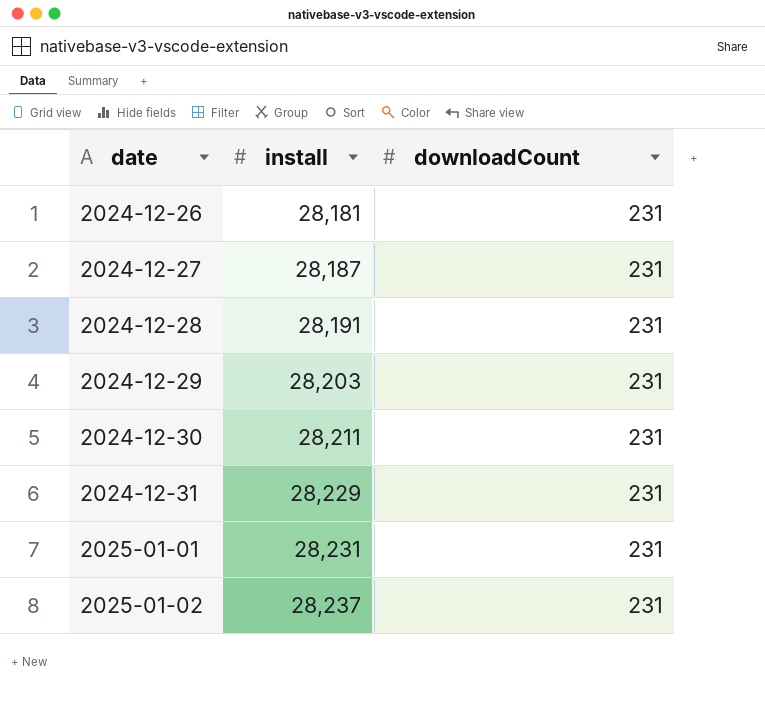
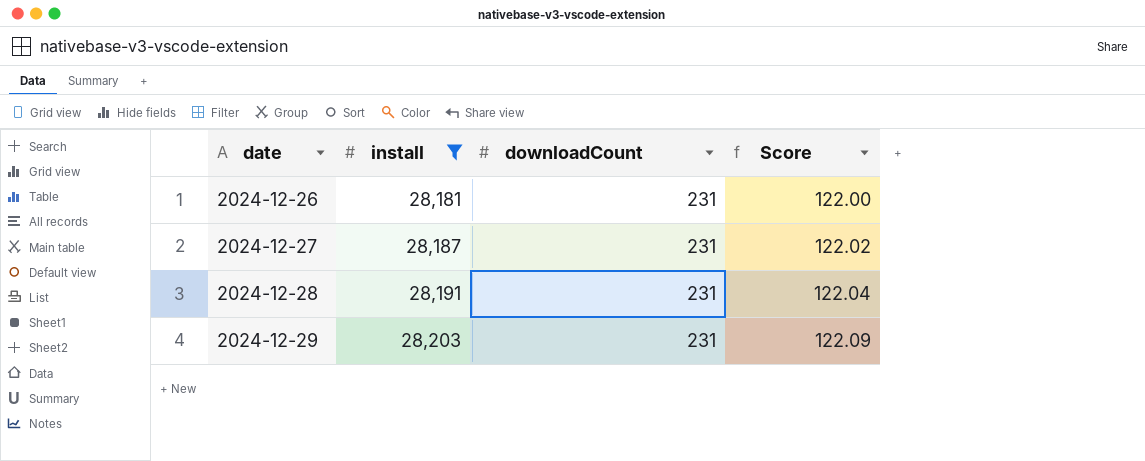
filter: none -> install <= 28,203
column Score | formula: none -> [install] / [downloadCount]

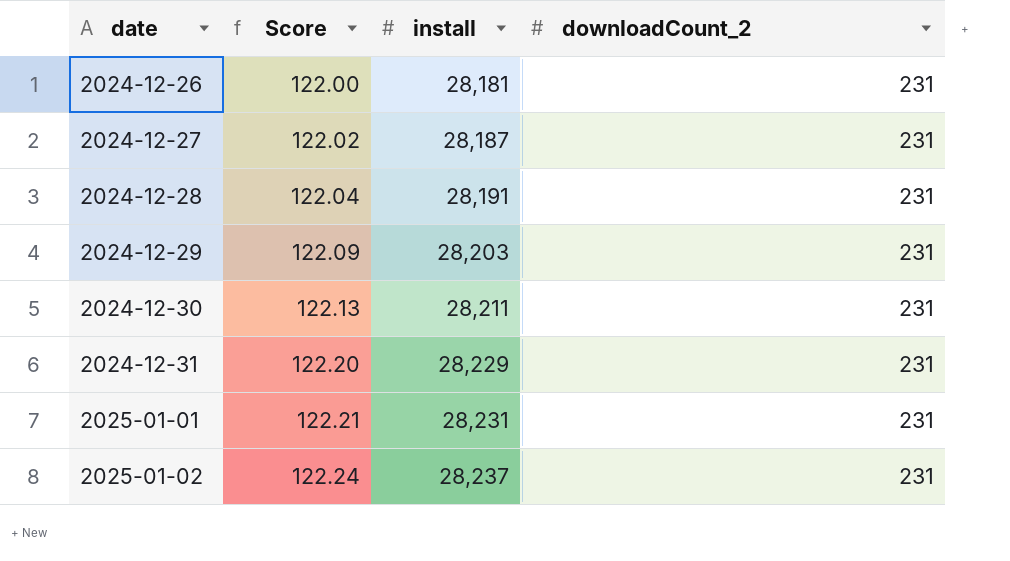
filter: install <= 28,203 -> none
column Score | position: 4 -> 2
column name: downloadCount -> downloadCount_2

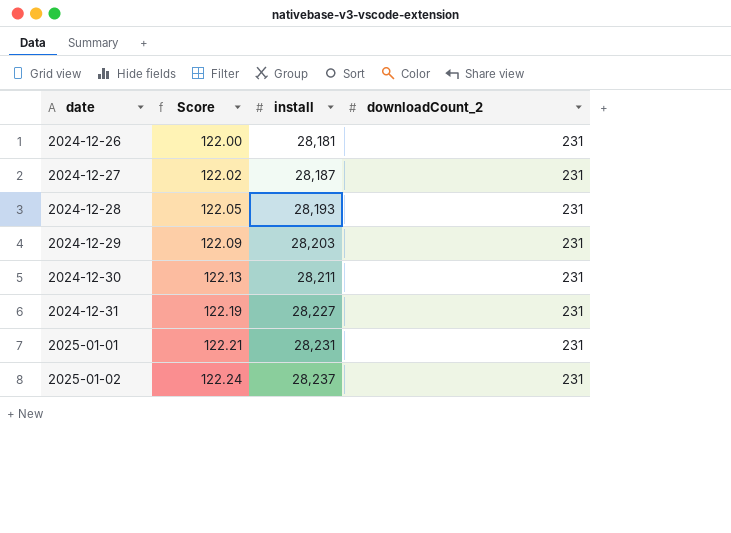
2024-12-28 | Score: 122.04 -> 122.05
2024-12-28 | install: 28,191 -> 28,193
2024-12-31 | Score: 122.20 -> 122.19
2024-12-31 | install: 28,229 -> 28,227

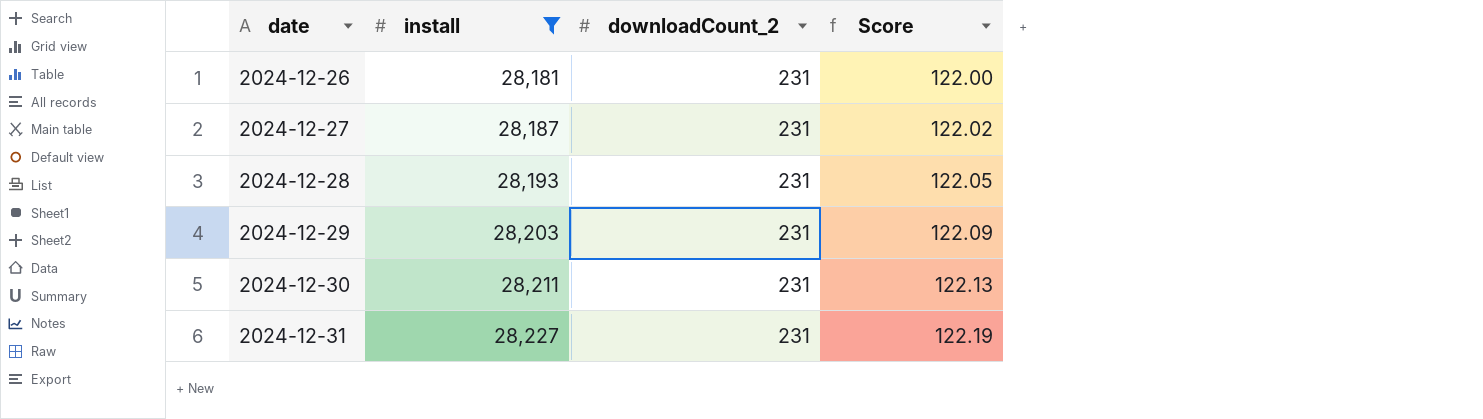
filter: none -> install <= 28,227
column Score | position: 2 -> 4

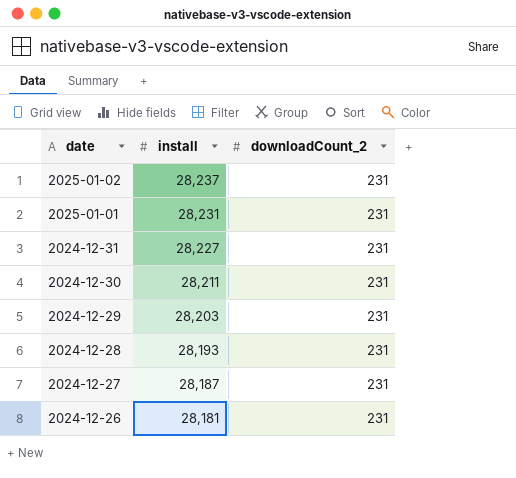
filter: install <= 28,227 -> none
row order: date ascending -> date descending
column Score | formula: [install] / [downloadCount_2] -> none

